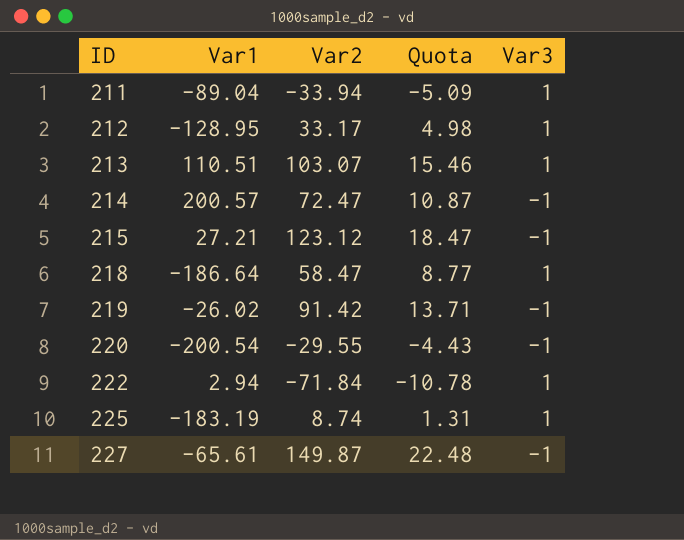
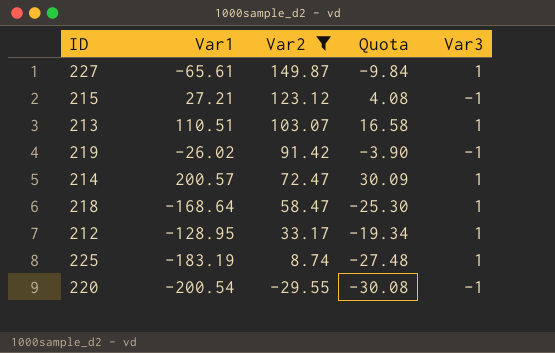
filter: none -> Var2 >= -29.55
row order: ID ascending -> Var2 descending
column Quota | formula: [Var2] * 0.15 -> [Var1] * 0.15
227 | Var3: -1 -> 1
214 | Var3: -1 -> 1
218 | Var1: -186.64 -> -168.64

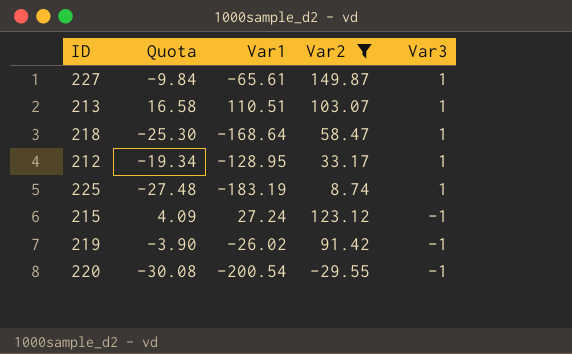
row order: Var2 descending -> Var3 descending
column Quota | position: 4 -> 2
row 214: 200.57 | 72.47 | 30.09 | 1 -> none
215 | Quota: 4.08 -> 4.09
215 | Var1: 27.21 -> 27.24

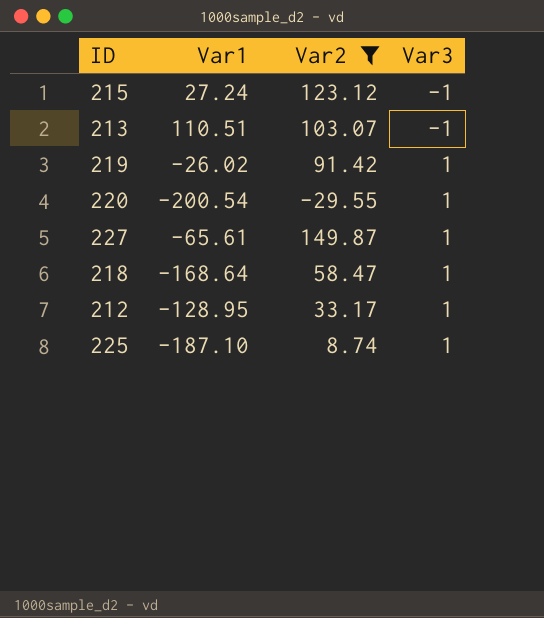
row order: Var3 descending -> Var3 ascending
column Quota | formula: [Var1] * 0.15 -> none
213 | Var3: 1 -> -1
219 | Var3: -1 -> 1
220 | Var3: -1 -> 1
225 | Var1: -183.19 -> -187.10

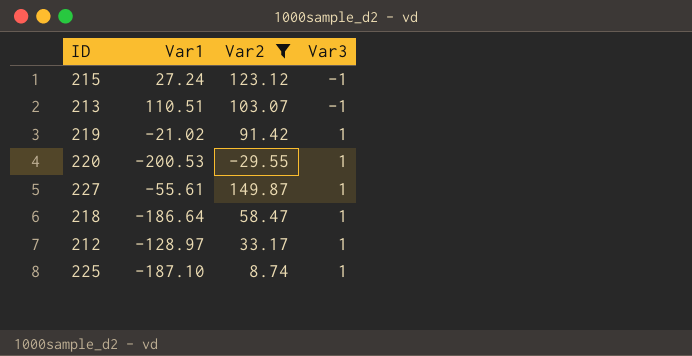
219 | Var1: -26.02 -> -21.02
220 | Var1: -200.54 -> -200.53
227 | Var1: -65.61 -> -55.61
218 | Var1: -168.64 -> -186.64
212 | Var1: -128.95 -> -128.97

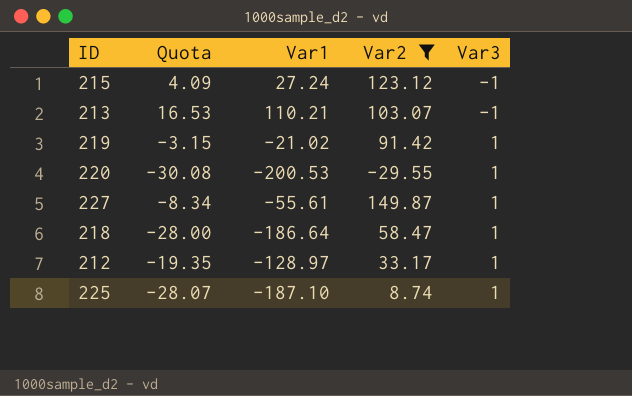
column Quota | formula: none -> [Var1] * 0.15
213 | Var1: 110.51 -> 110.21

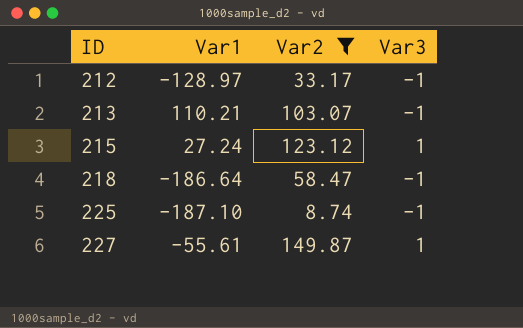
row order: Var3 ascending -> ID ascending
column Quota | formula: [Var1] * 0.15 -> none
row 219: -3.15 | -21.02 | 91.42 | 1 -> none
row 220: -30.08 | -200.53 | -29.55 | 1 -> none
212 | Var3: 1 -> -1
215 | Var3: -1 -> 1
218 | Var3: 1 -> -1
225 | Var3: 1 -> -1

